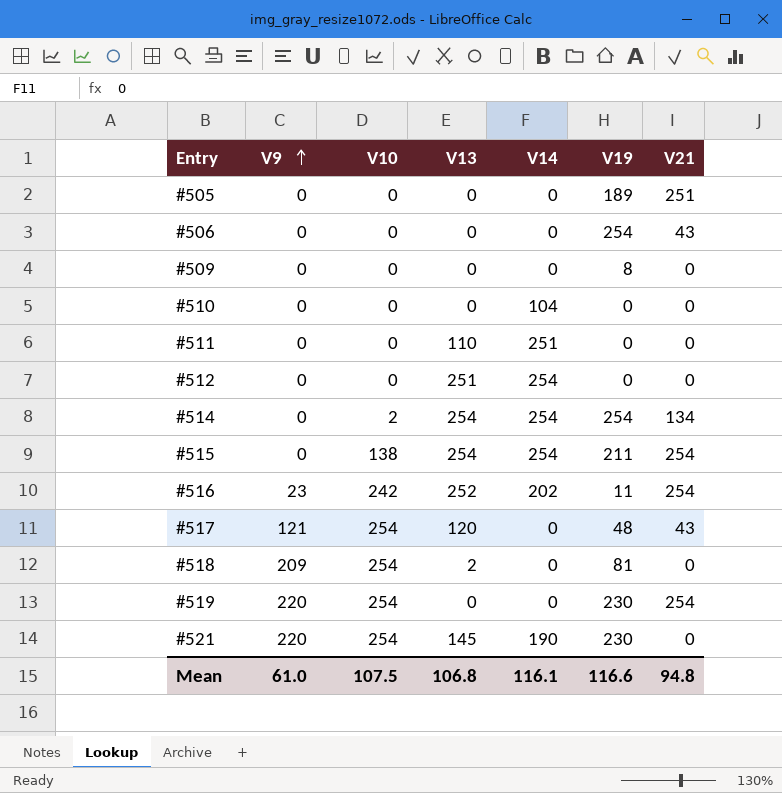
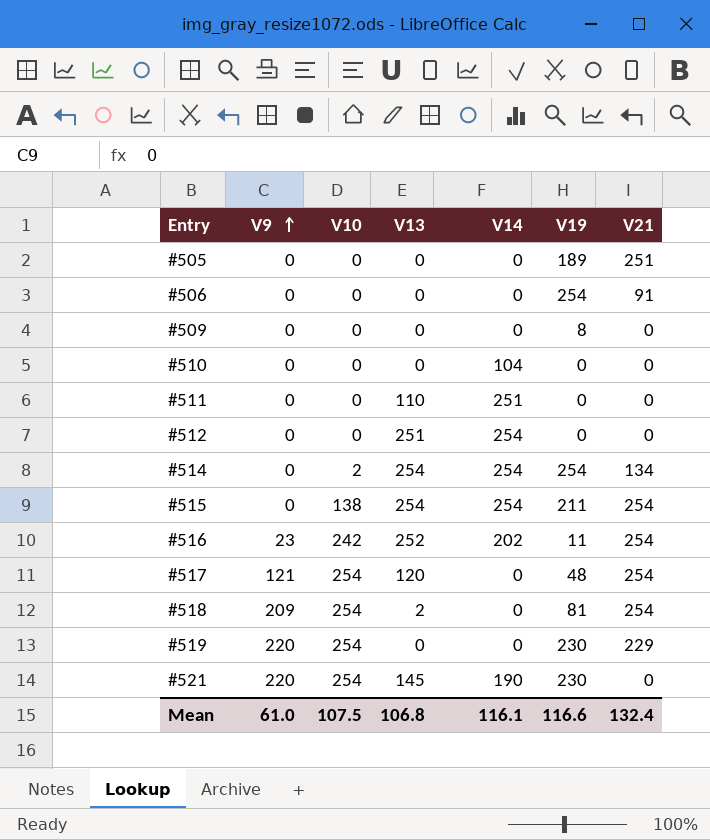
#506 | V21: 43 -> 91
#517 | V21: 43 -> 254
#518 | V21: 0 -> 254
#519 | V21: 254 -> 229
Mean | V21: 94.8 -> 132.4

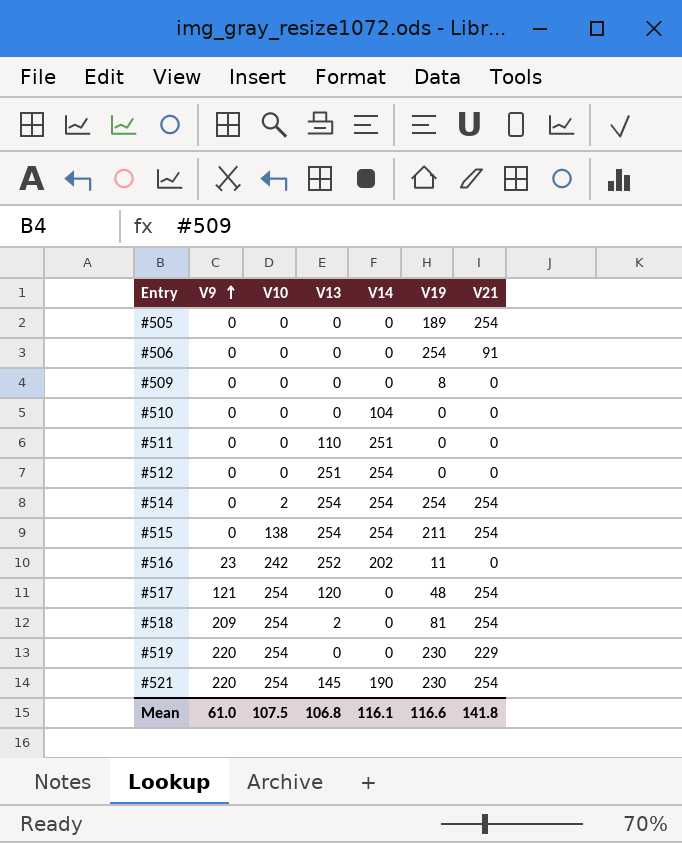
#505 | V21: 251 -> 254
#514 | V21: 134 -> 254
#516 | V21: 254 -> 0
#521 | V21: 0 -> 254
Mean | V21: 132.4 -> 141.8

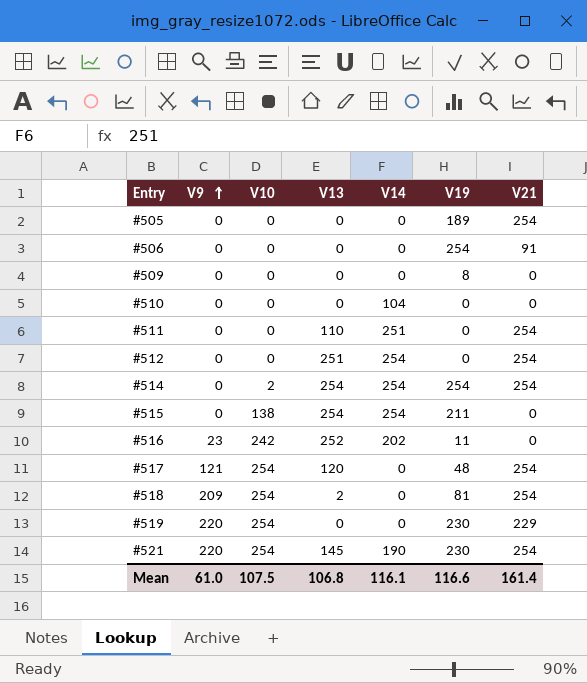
#511 | V21: 0 -> 254
#512 | V21: 0 -> 254
#515 | V21: 254 -> 0
Mean | V21: 141.8 -> 161.4

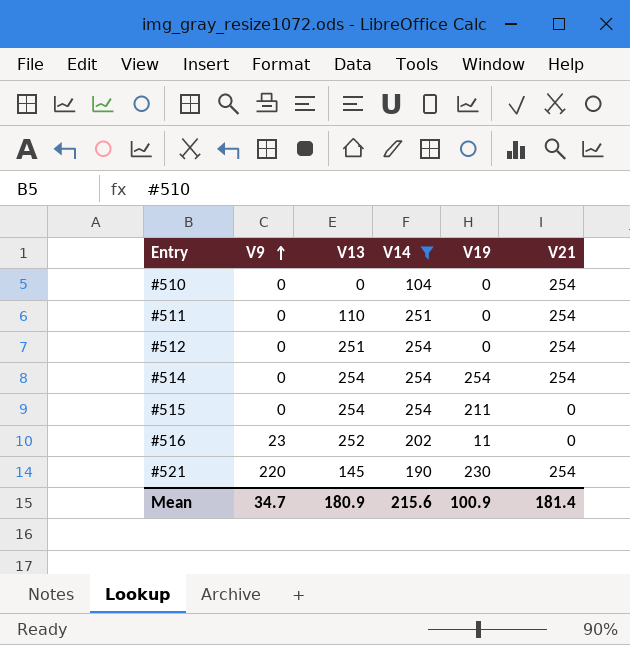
filter: none -> V14 != 0
column V10 | position: 3 -> none
#510 | V21: 0 -> 254
Mean | V9: 61.0 -> 34.7
Mean | V13: 106.8 -> 180.9
Mean | V14: 116.1 -> 215.6
Mean | V19: 116.6 -> 100.9
Mean | V21: 161.4 -> 181.4

